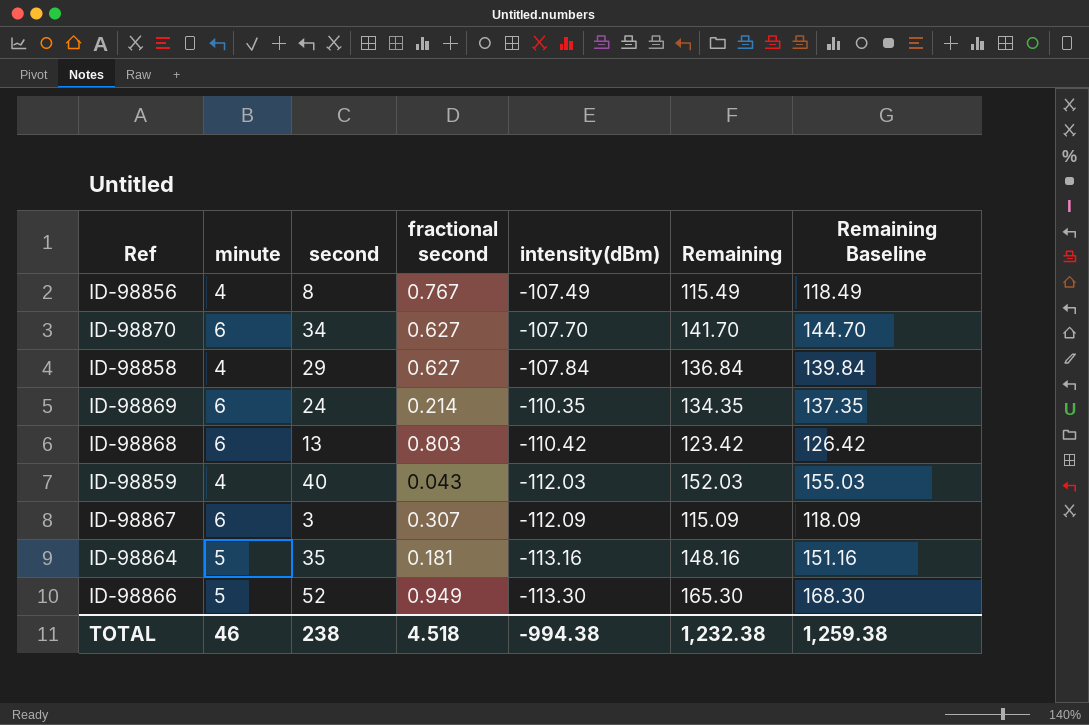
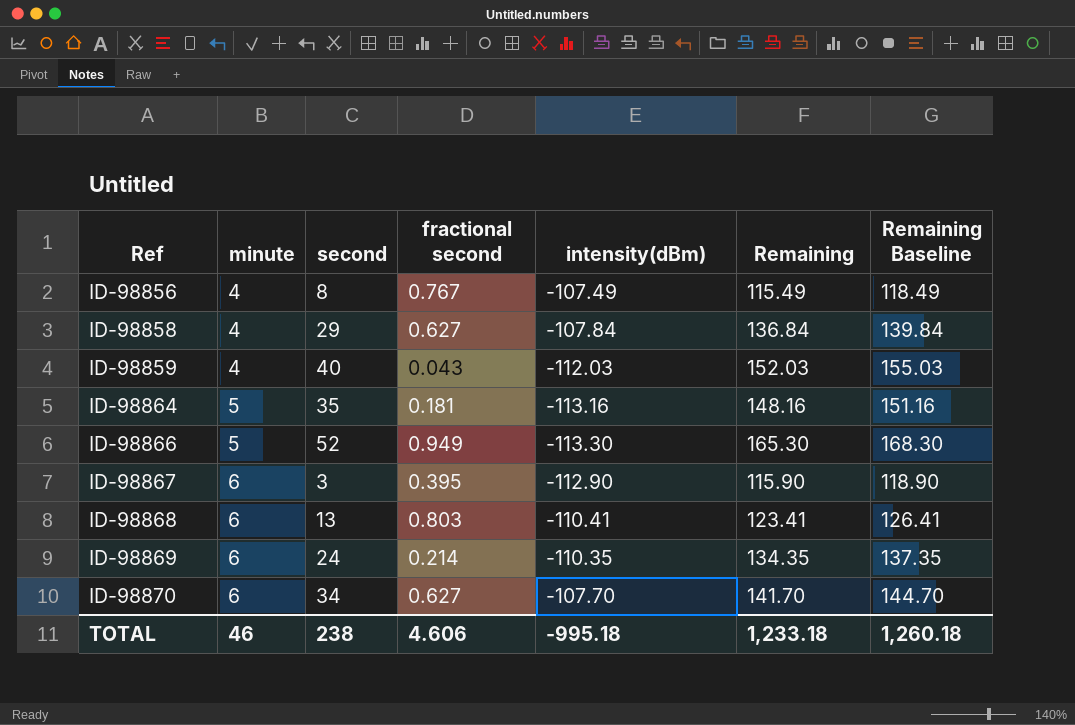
row order: intensity(dBm) descending -> Ref ascending
ID-98867 | fractional second: 0.307 -> 0.395
ID-98867 | intensity(dBm): -112.09 -> -112.90
ID-98867 | Remaining: 115.09 -> 115.90
ID-98867 | Remaining Baseline: 118.09 -> 118.90
ID-98868 | intensity(dBm): -110.42 -> -110.41
ID-98868 | Remaining: 123.42 -> 123.41
ID-98868 | Remaining Baseline: 126.42 -> 126.41
TOTAL | fractional second: 4.518 -> 4.606
TOTAL | intensity(dBm): -994.38 -> -995.18
TOTAL | Remaining: 1,232.38 -> 1,233.18
TOTAL | Remaining Baseline: 1,259.38 -> 1,260.18

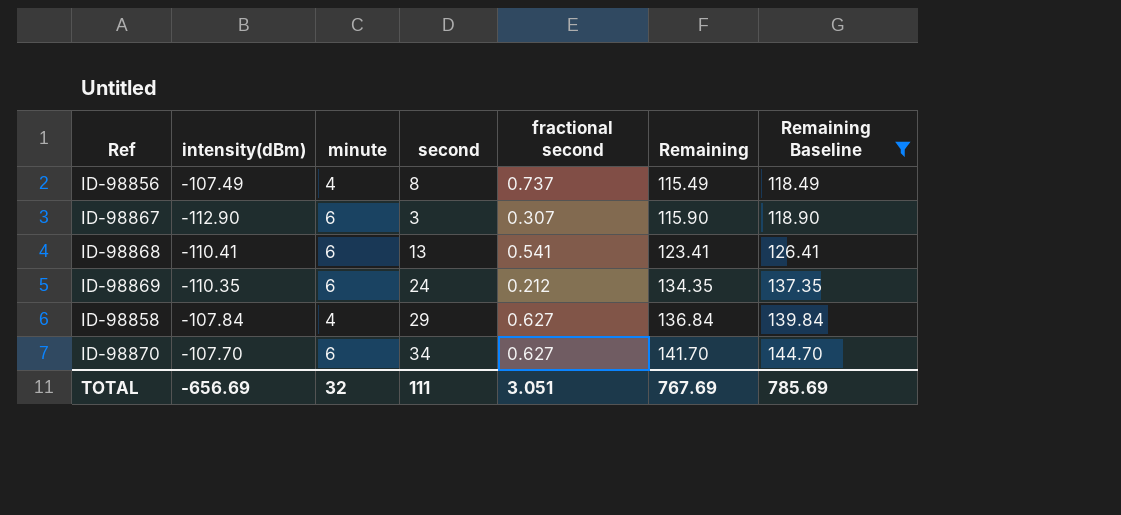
filter: none -> Remaining Baseline <= 144.70
row order: Ref ascending -> Remaining ascending
column intensity(dBm) | position: 5 -> 2
ID-98856 | fractional second: 0.767 -> 0.737
ID-98867 | fractional second: 0.395 -> 0.307
ID-98868 | fractional second: 0.803 -> 0.541
ID-98869 | fractional second: 0.214 -> 0.212
TOTAL | intensity(dBm): -995.18 -> -656.69
TOTAL | minute: 46 -> 32
TOTAL | second: 238 -> 111
TOTAL | fractional second: 4.606 -> 3.051
TOTAL | Remaining: 1,233.18 -> 767.69
TOTAL | Remaining Baseline: 1,260.18 -> 785.69

